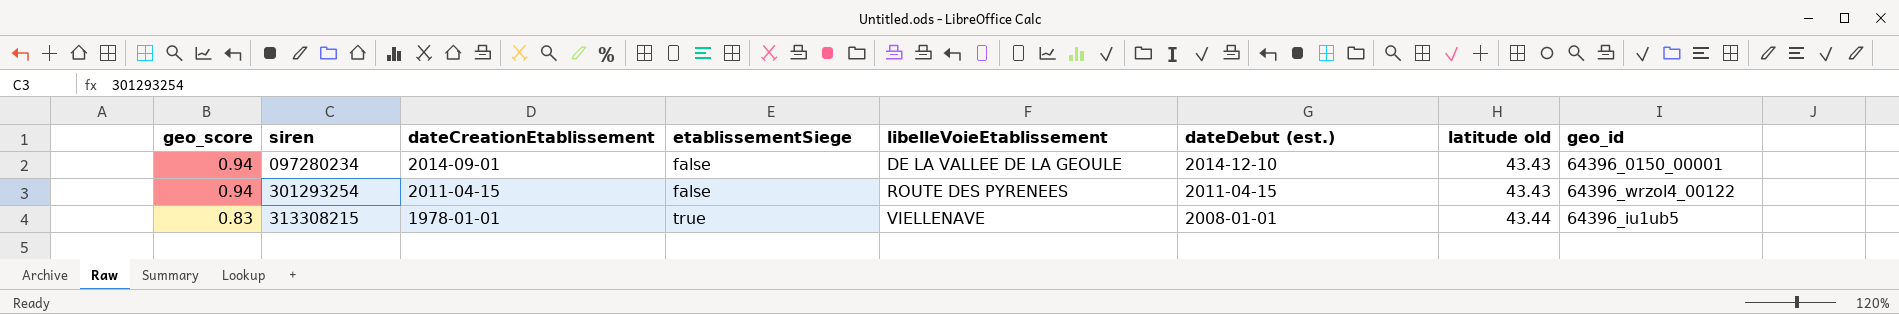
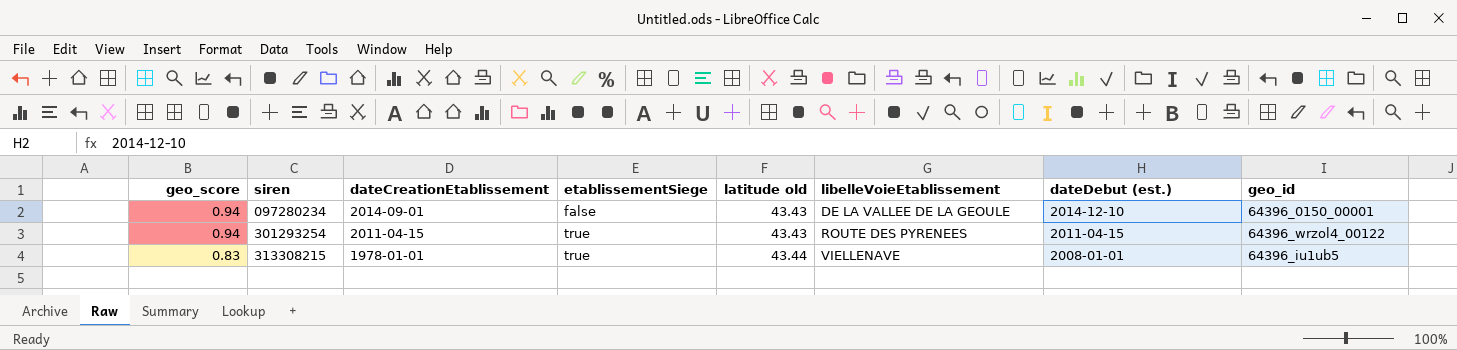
column latitude old | position: 7 -> 5
301293254 | etablissementSiege: false -> true

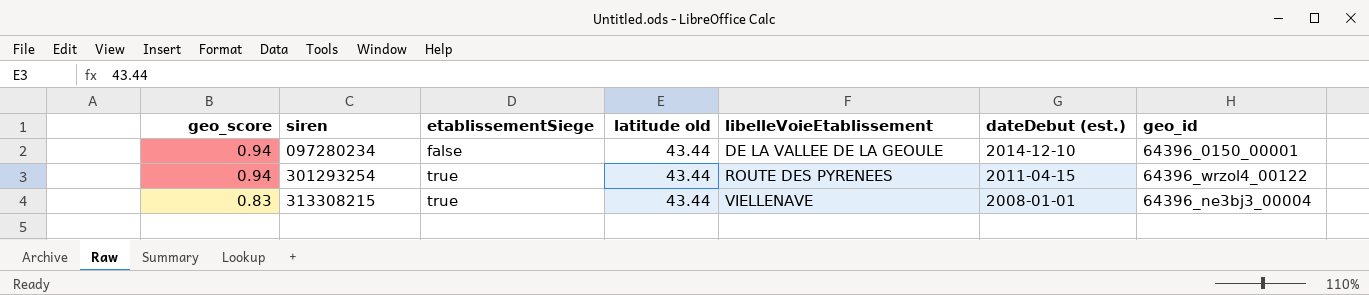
column dateCreationEtablissement | position: 3 -> none
097280234 | latitude old: 43.43 -> 43.44
301293254 | latitude old: 43.43 -> 43.44
313308215 | geo_id: 64396_iu1ub5 -> 64396_ne3bj3_00004

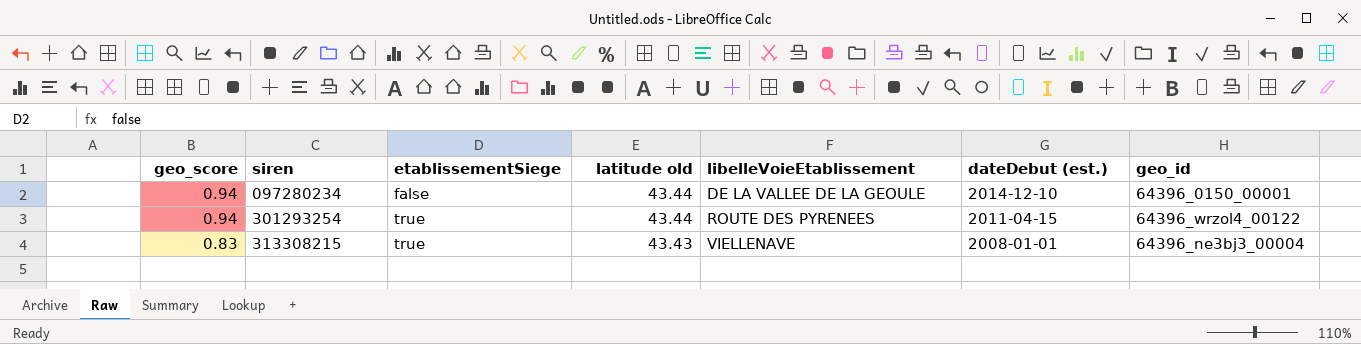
313308215 | latitude old: 43.44 -> 43.43

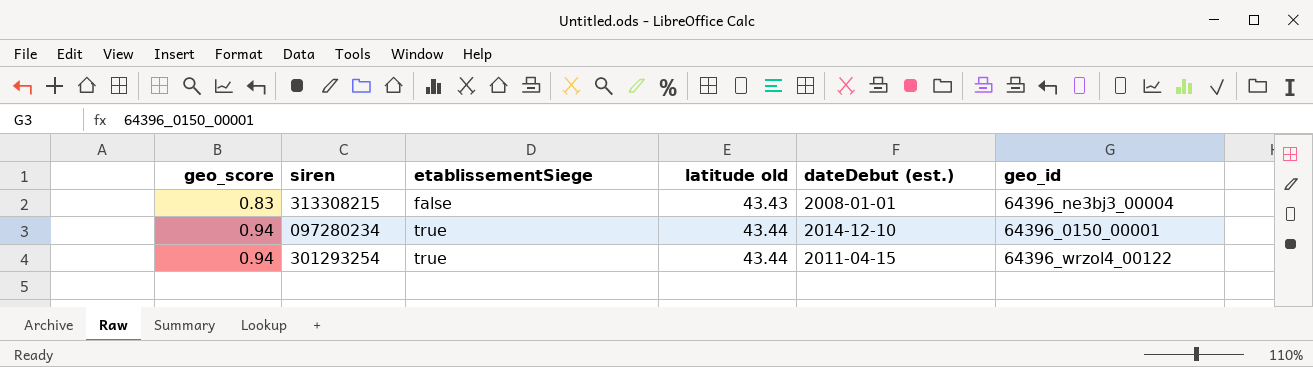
row order: geo_score descending -> geo_score ascending
column libelleVoieEtablissement | position: 5 -> none
313308215 | etablissementSiege: true -> false
097280234 | etablissementSiege: false -> true

